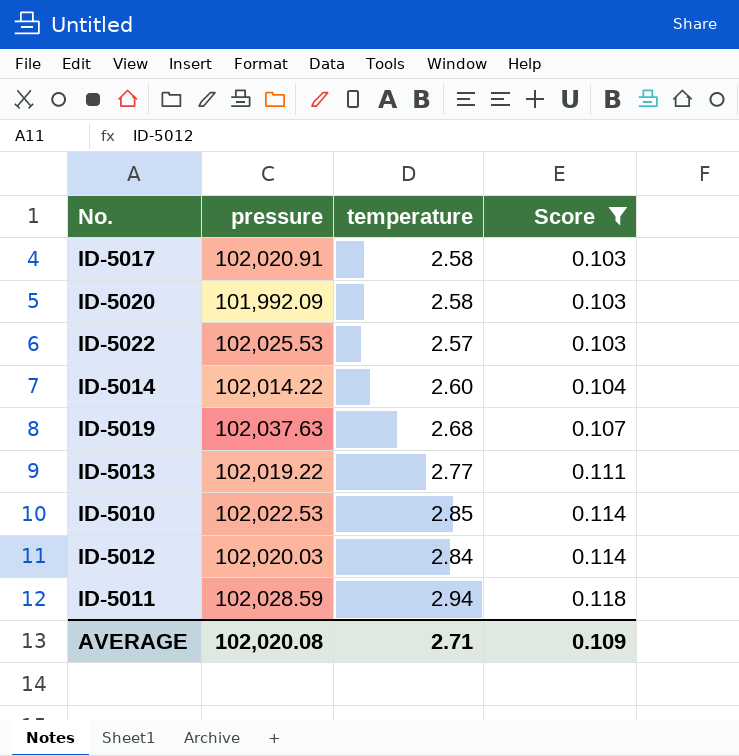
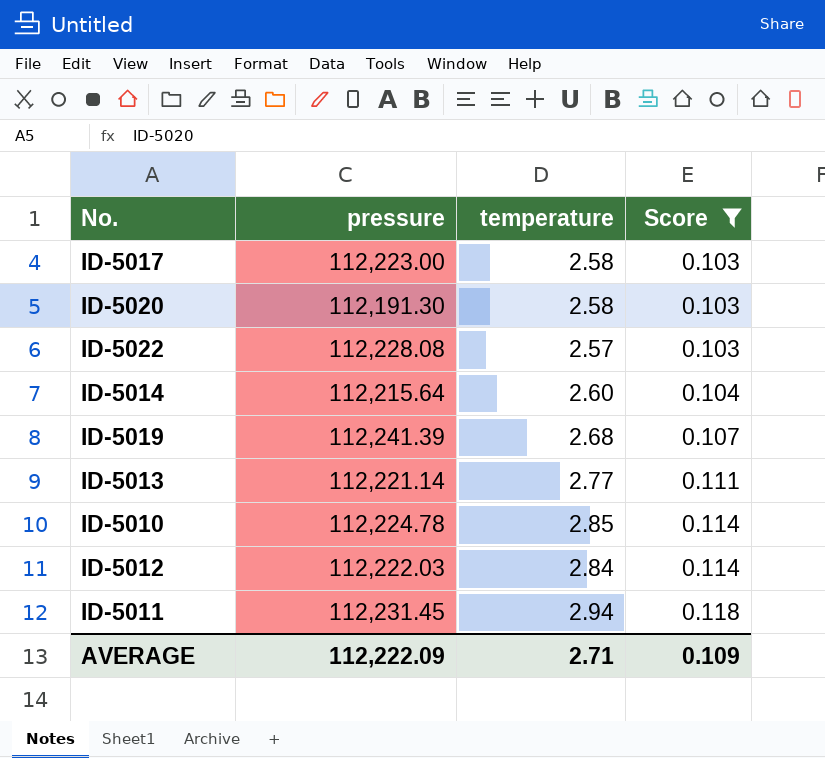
ID-5017 | pressure: 102,020.91 -> 112,223.00
ID-5020 | pressure: 101,992.09 -> 112,191.30
ID-5022 | pressure: 102,025.53 -> 112,228.08
ID-5014 | pressure: 102,014.22 -> 112,215.64
ID-5019 | pressure: 102,037.63 -> 112,241.39
ID-5013 | pressure: 102,019.22 -> 112,221.14
ID-5010 | pressure: 102,022.53 -> 112,224.78
ID-5012 | pressure: 102,020.03 -> 112,222.03
ID-5011 | pressure: 102,028.59 -> 112,231.45
AVERAGE | pressure: 102,020.08 -> 112,222.09

